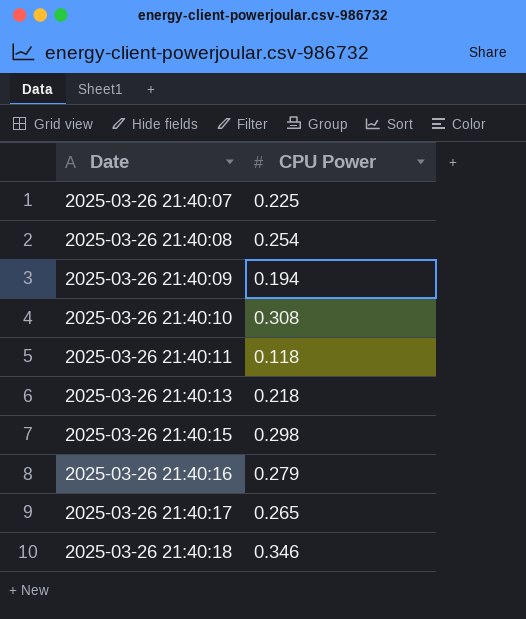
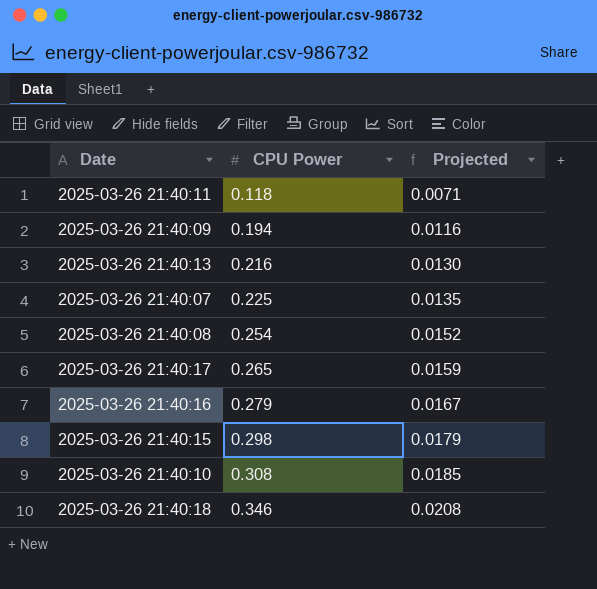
row order: Date ascending -> CPU Power ascending
column Projected | formula: none -> [CPU Power] * 0.06
2025-03-26 21:40:13 | CPU Power: 0.218 -> 0.216

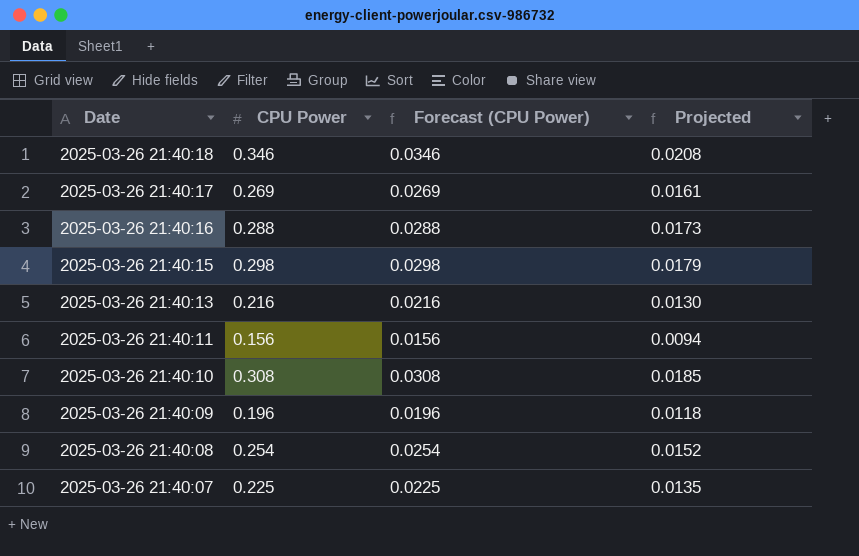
row order: CPU Power ascending -> Date descending
column Forecast (CPU Power) | formula: none -> [CPU Power] * 0.1
2025-03-26 21:40:17 | CPU Power: 0.265 -> 0.269
2025-03-26 21:40:17 | Projected: 0.0159 -> 0.0161
2025-03-26 21:40:16 | CPU Power: 0.279 -> 0.288
2025-03-26 21:40:16 | Projected: 0.0167 -> 0.0173
2025-03-26 21:40:11 | CPU Power: 0.118 -> 0.156
2025-03-26 21:40:11 | Projected: 0.0071 -> 0.0094
2025-03-26 21:40:09 | CPU Power: 0.194 -> 0.196
2025-03-26 21:40:09 | Projected: 0.0116 -> 0.0118

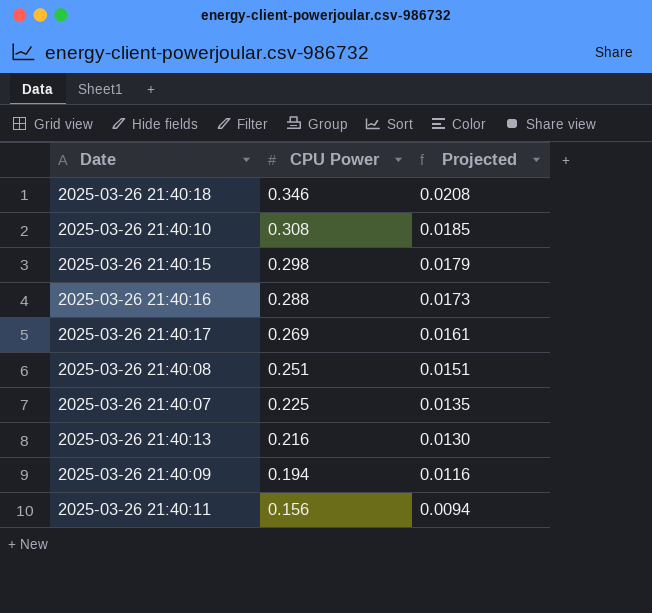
row order: Date descending -> CPU Power descending
column Forecast (CPU Power) | formula: [CPU Power] * 0.1 -> none
2025-03-26 21:40:08 | CPU Power: 0.254 -> 0.251
2025-03-26 21:40:08 | Projected: 0.0152 -> 0.0151
2025-03-26 21:40:09 | CPU Power: 0.196 -> 0.194
2025-03-26 21:40:09 | Projected: 0.0118 -> 0.0116

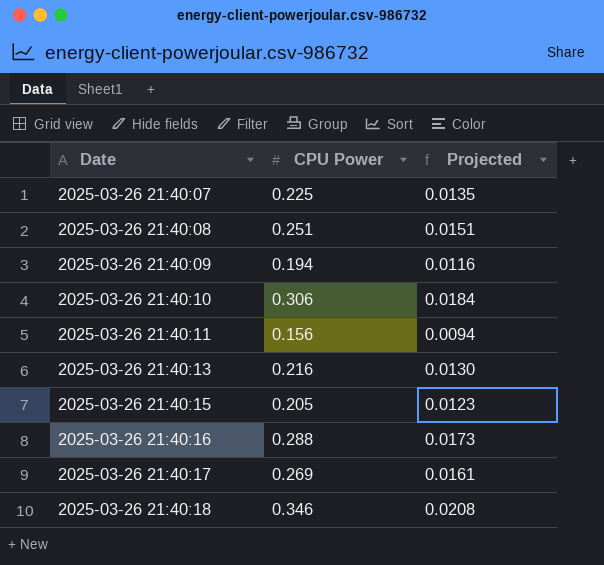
row order: CPU Power descending -> Date ascending
2025-03-26 21:40:10 | CPU Power: 0.308 -> 0.306
2025-03-26 21:40:10 | Projected: 0.0185 -> 0.0184
2025-03-26 21:40:15 | CPU Power: 0.298 -> 0.205
2025-03-26 21:40:15 | Projected: 0.0179 -> 0.0123

